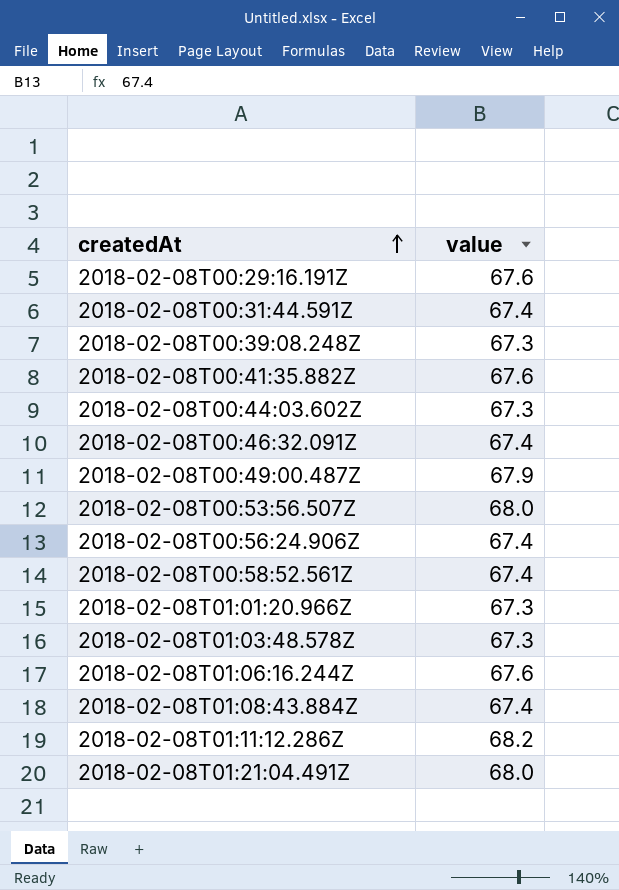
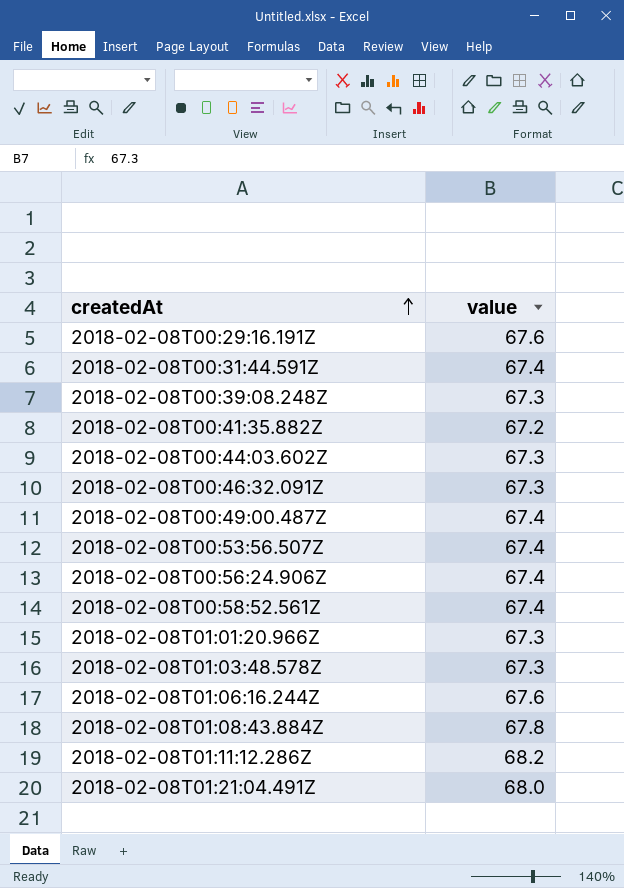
2018-02-08T00:41:35.882Z | value: 67.6 -> 67.2
2018-02-08T00:46:32.091Z | value: 67.4 -> 67.3
2018-02-08T00:49:00.487Z | value: 67.9 -> 67.4
2018-02-08T00:53:56.507Z | value: 68.0 -> 67.4
2018-02-08T01:08:43.884Z | value: 67.4 -> 67.8

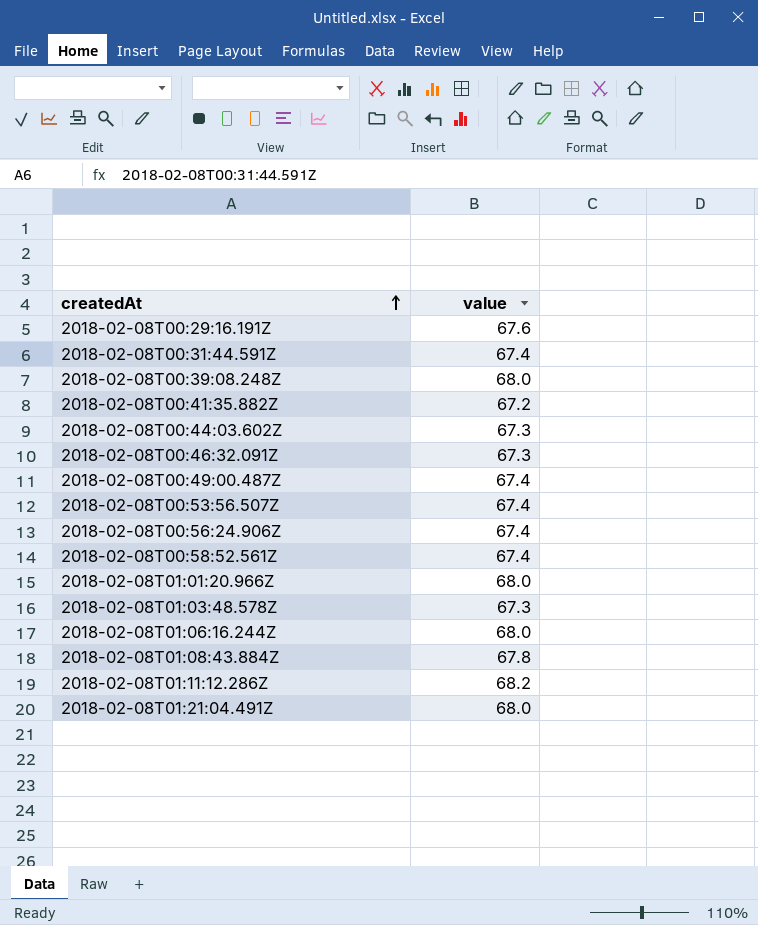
2018-02-08T00:39:08.248Z | value: 67.3 -> 68.0
2018-02-08T01:01:20.966Z | value: 67.3 -> 68.0
2018-02-08T01:06:16.244Z | value: 67.6 -> 68.0

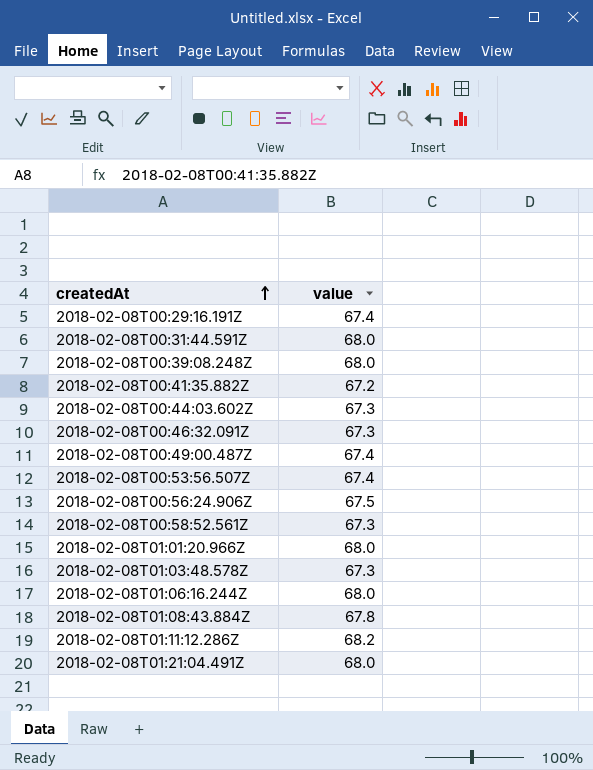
2018-02-08T00:29:16.191Z | value: 67.6 -> 67.4
2018-02-08T00:31:44.591Z | value: 67.4 -> 68.0
2018-02-08T00:56:24.906Z | value: 67.4 -> 67.5
2018-02-08T00:58:52.561Z | value: 67.4 -> 67.3

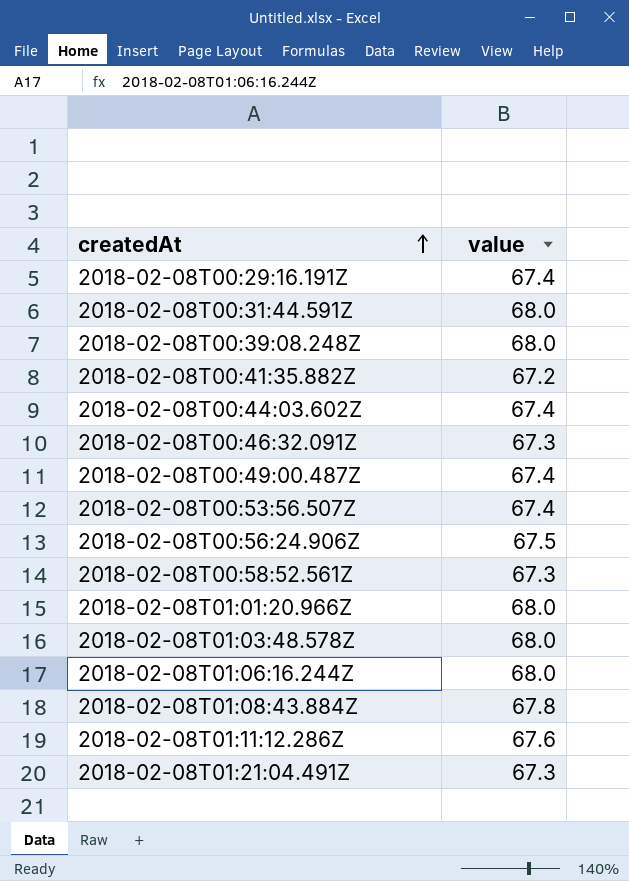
2018-02-08T00:44:03.602Z | value: 67.3 -> 67.4
2018-02-08T01:03:48.578Z | value: 67.3 -> 68.0
2018-02-08T01:11:12.286Z | value: 68.2 -> 67.6
2018-02-08T01:21:04.491Z | value: 68.0 -> 67.3

